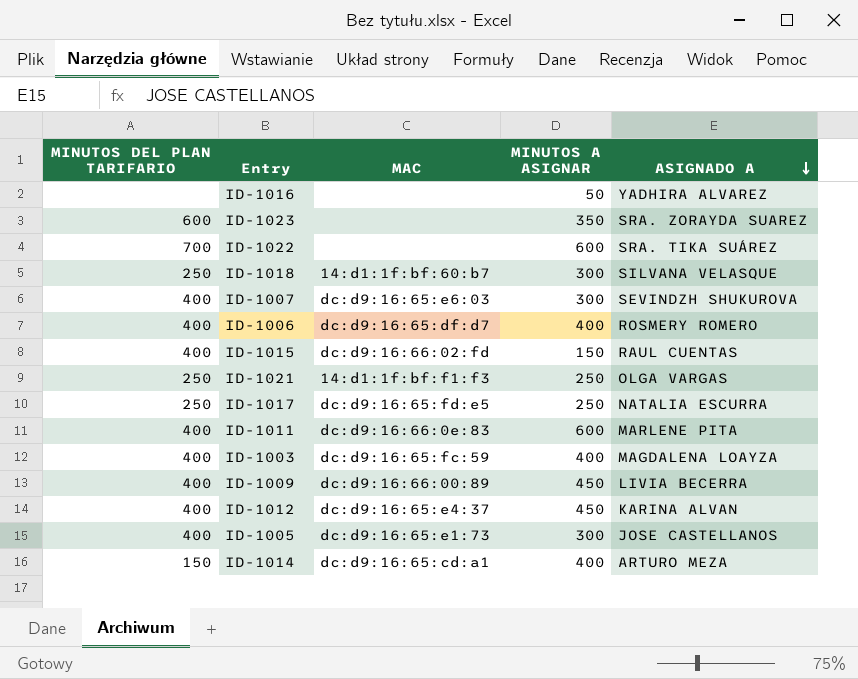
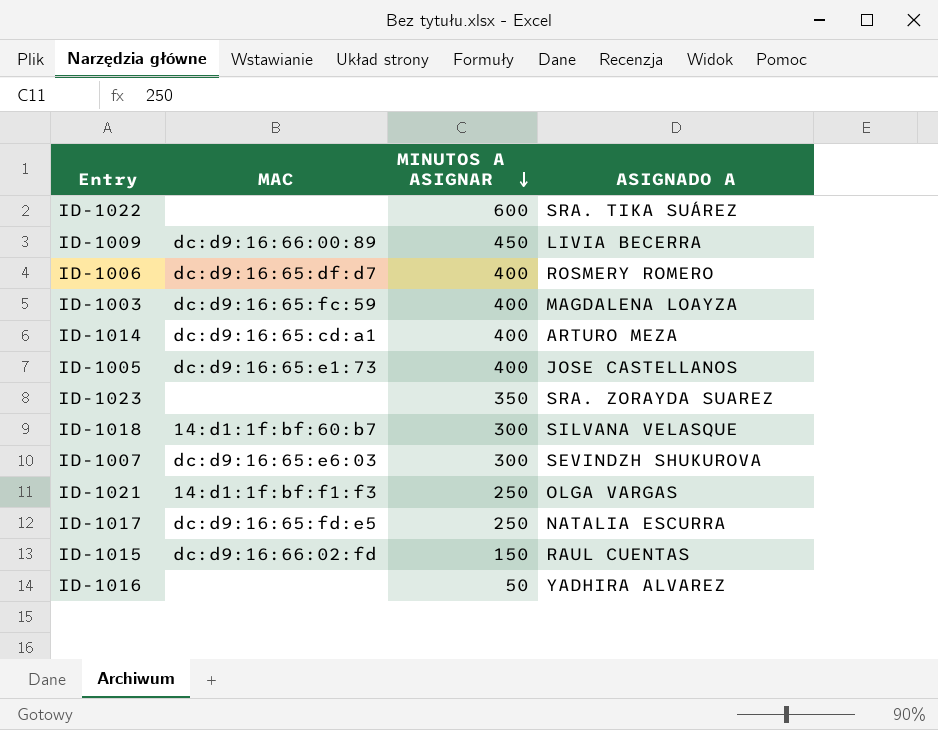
row order: ASIGNADO A descending -> MINUTOS A ASIGNAR descending
column MINUTOS DEL PLAN TARIFARIO | position: 1 -> none
row ID-1011: 400 | dc:d9:16:66:0e:83 | 600 | MARLENE PITA -> none
row ID-1012: 400 | dc:d9:16:65:e4:37 | 450 | KARINA ALVAN -> none
ID-1005 | MINUTOS A ASIGNAR: 300 -> 400

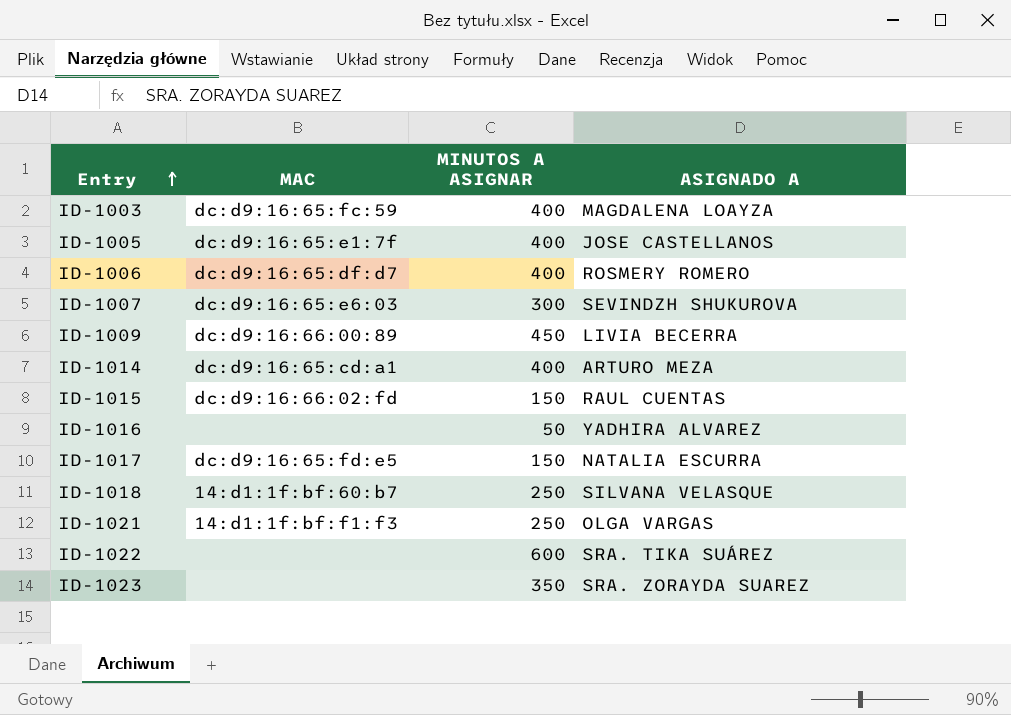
row order: MINUTOS A ASIGNAR descending -> Entry ascending
ID-1005 | MAC: dc:d9:16:65:e1:73 -> dc:d9:16:65:e1:7f
ID-1017 | MINUTOS A ASIGNAR: 250 -> 150
ID-1018 | MINUTOS A ASIGNAR: 300 -> 250

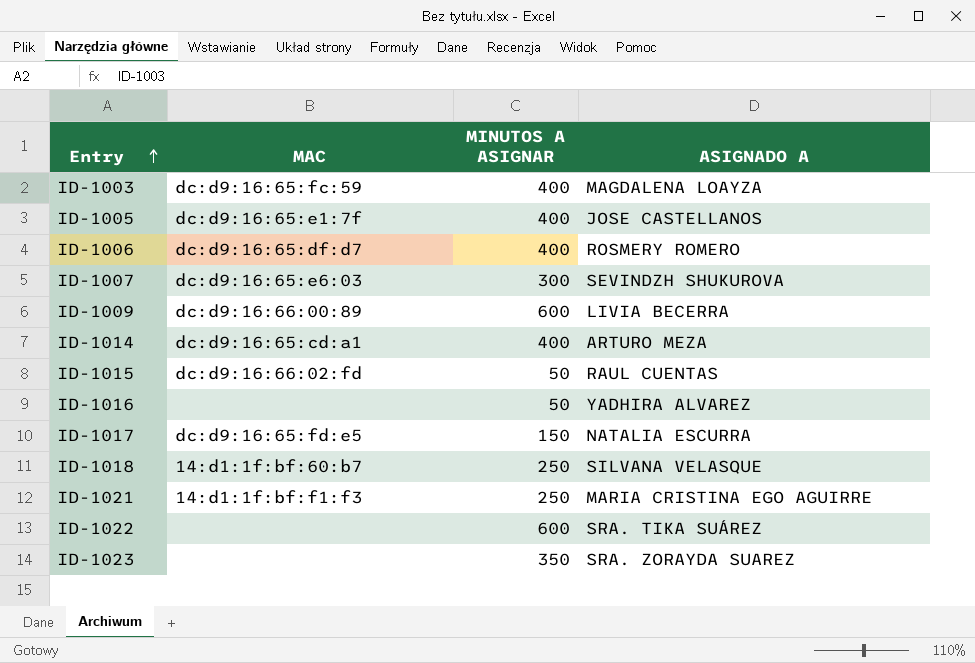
ID-1009 | MINUTOS A ASIGNAR: 450 -> 600
ID-1015 | MINUTOS A ASIGNAR: 150 -> 50
ID-1021 | ASIGNADO A: OLGA VARGAS -> MARIA CRISTINA EGO AGUIRRE

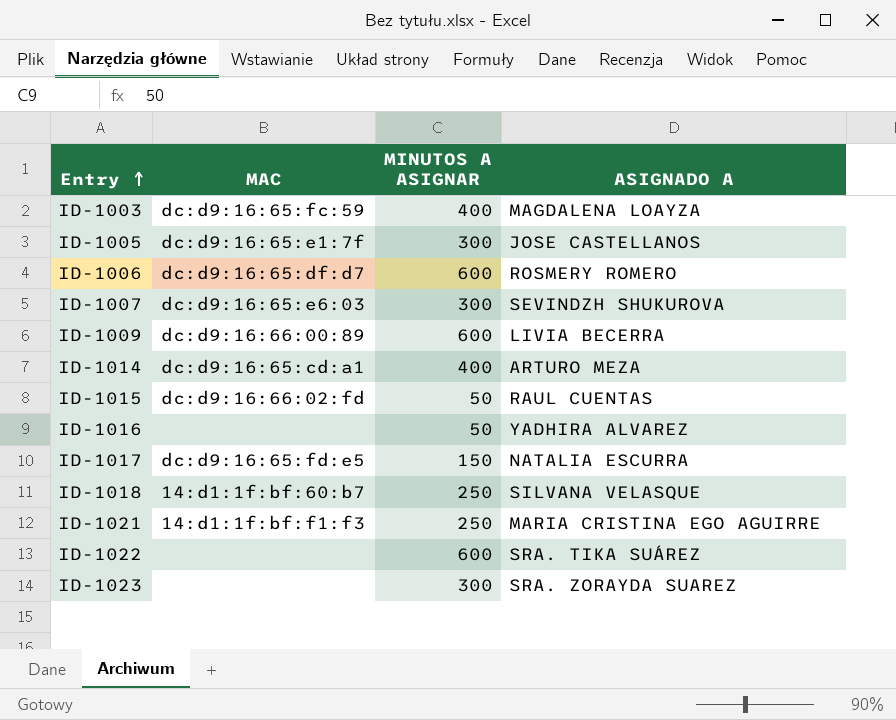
ID-1005 | MINUTOS A ASIGNAR: 400 -> 300
ID-1006 | MINUTOS A ASIGNAR: 400 -> 600
ID-1023 | MINUTOS A ASIGNAR: 350 -> 300

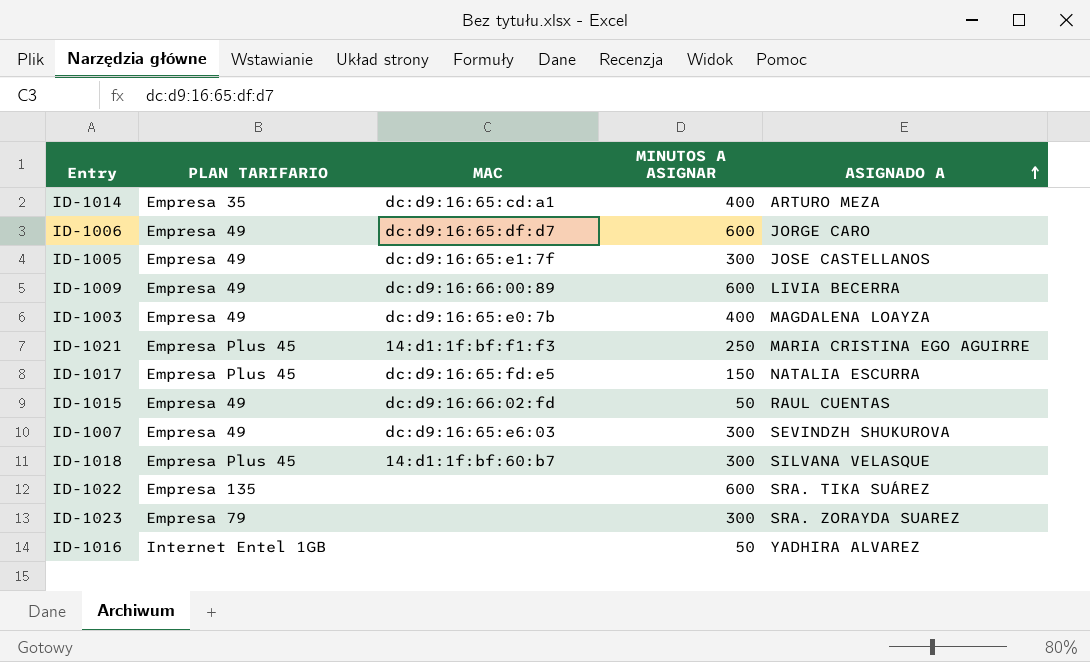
row order: Entry ascending -> ASIGNADO A ascending
column PLAN TARIFARIO | position: none -> 2
ID-1006 | ASIGNADO A: ROSMERY ROMERO -> JORGE CARO
ID-1003 | MAC: dc:d9:16:65:fc:59 -> dc:d9:16:65:e0:7b
ID-1018 | MINUTOS A ASIGNAR: 250 -> 300

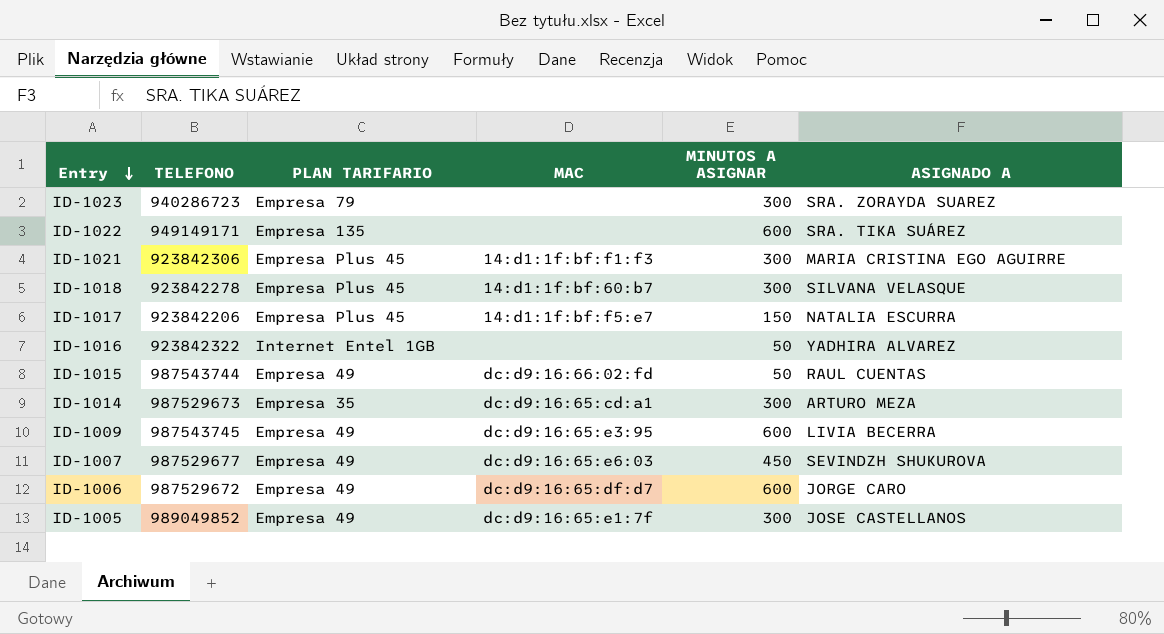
row order: ASIGNADO A ascending -> Entry descending
column TELEFONO | position: none -> 2
row ID-1003: Empresa 49 | dc:d9:16:65:e0:7b | 400 | MAGDALENA LOAYZA -> none
ID-1021 | MINUTOS A ASIGNAR: 250 -> 300
ID-1017 | MAC: dc:d9:16:65:fd:e5 -> 14:d1:1f:bf:f5:e7
ID-1014 | MINUTOS A ASIGNAR: 400 -> 300
ID-1009 | MAC: dc:d9:16:66:00:89 -> dc:d9:16:65:e3:95
ID-1007 | MINUTOS A ASIGNAR: 300 -> 450

